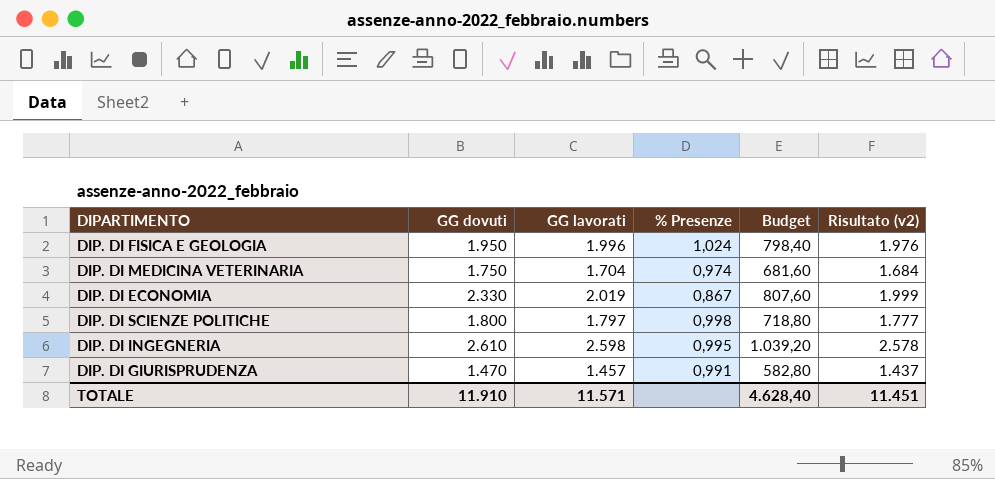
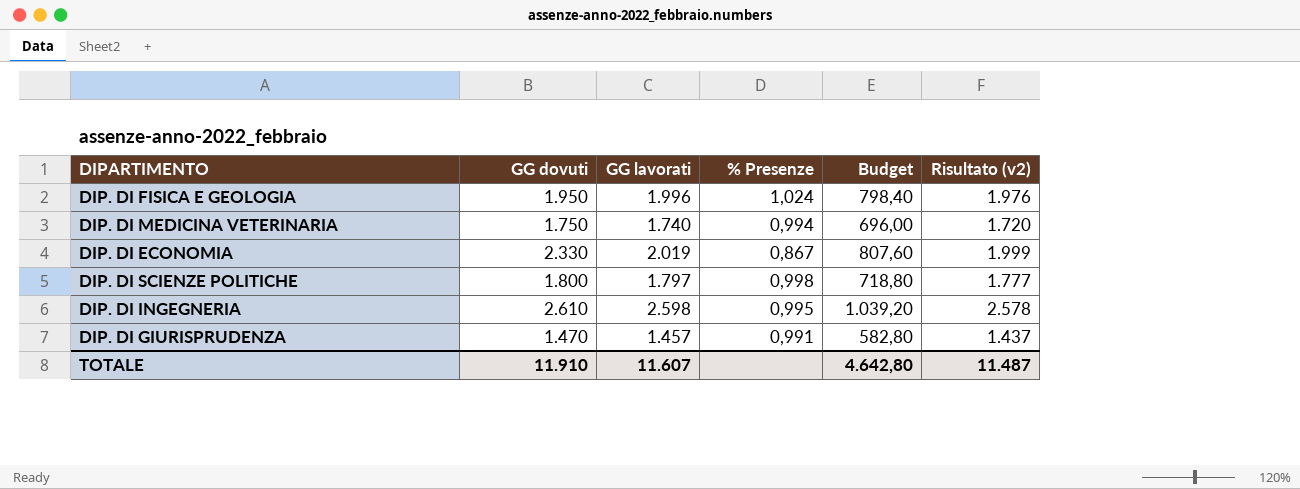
DIP. DI MEDICINA VETERINARIA | GG lavorati: 1.704 -> 1.740
DIP. DI MEDICINA VETERINARIA | % Presenze: 0,974 -> 0,994
DIP. DI MEDICINA VETERINARIA | Budget: 681,60 -> 696,00
DIP. DI MEDICINA VETERINARIA | Risultato (v2): 1.684 -> 1.720
TOTALE | GG lavorati: 11.571 -> 11.607
TOTALE | Budget: 4.628,40 -> 4.642,80
TOTALE | Risultato (v2): 11.451 -> 11.487

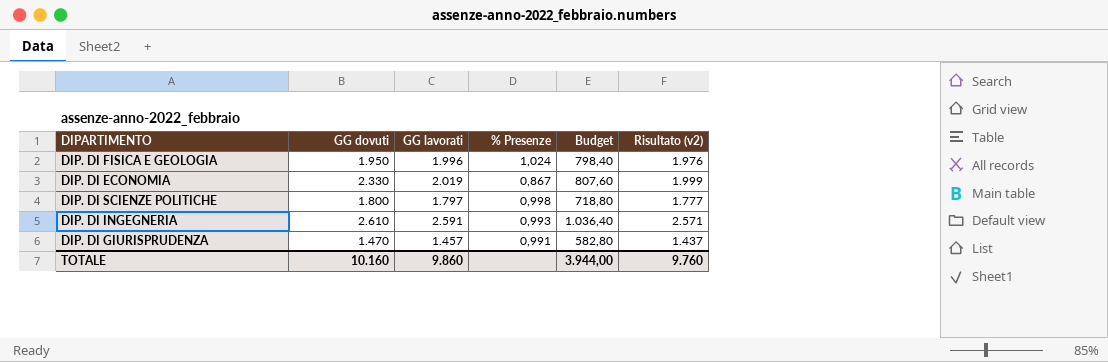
row DIP. DI MEDICINA VETERINARIA: 1.750 | 1.740 | 0,994 | 696,00 | 1.720 -> none
DIP. DI INGEGNERIA | GG lavorati: 2.598 -> 2.591
DIP. DI INGEGNERIA | % Presenze: 0,995 -> 0,993
DIP. DI INGEGNERIA | Budget: 1.039,20 -> 1.036,40
DIP. DI INGEGNERIA | Risultato (v2): 2.578 -> 2.571
TOTALE | GG dovuti: 11.910 -> 10.160
TOTALE | GG lavorati: 11.607 -> 9.860
TOTALE | Budget: 4.642,80 -> 3.944,00
TOTALE | Risultato (v2): 11.487 -> 9.760

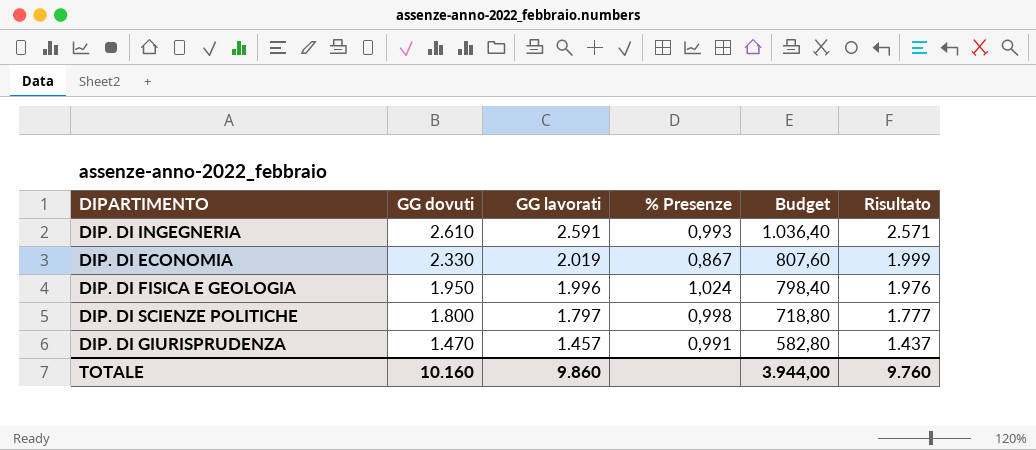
row order: none -> GG dovuti descending
column name: Risultato (v2) -> Risultato

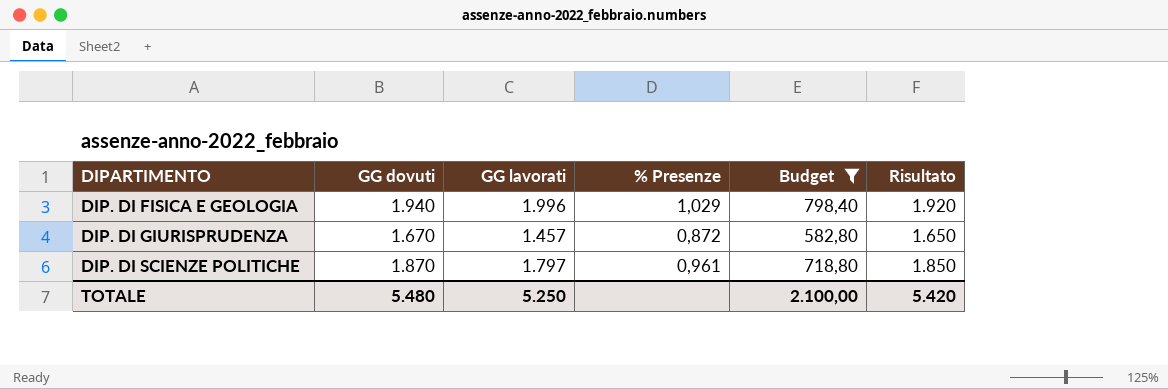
filter: none -> Budget <= 798,40
row order: GG dovuti descending -> DIPARTIMENTO ascending
column Risultato | formula: [GG lavorati] - 20 -> [GG dovuti] - 20
DIP. DI FISICA E GEOLOGIA | GG dovuti: 1.950 -> 1.940
DIP. DI FISICA E GEOLOGIA | % Presenze: 1,024 -> 1,029
DIP. DI GIURISPRUDENZA | GG dovuti: 1.470 -> 1.670
DIP. DI GIURISPRUDENZA | % Presenze: 0,991 -> 0,872
DIP. DI SCIENZE POLITICHE | GG dovuti: 1.800 -> 1.870
DIP. DI SCIENZE POLITICHE | % Presenze: 0,998 -> 0,961
TOTALE | GG dovuti: 10.160 -> 5.480
TOTALE | GG lavorati: 9.860 -> 5.250
TOTALE | Budget: 3.944,00 -> 2.100,00
TOTALE | Risultato: 9.760 -> 5.420

